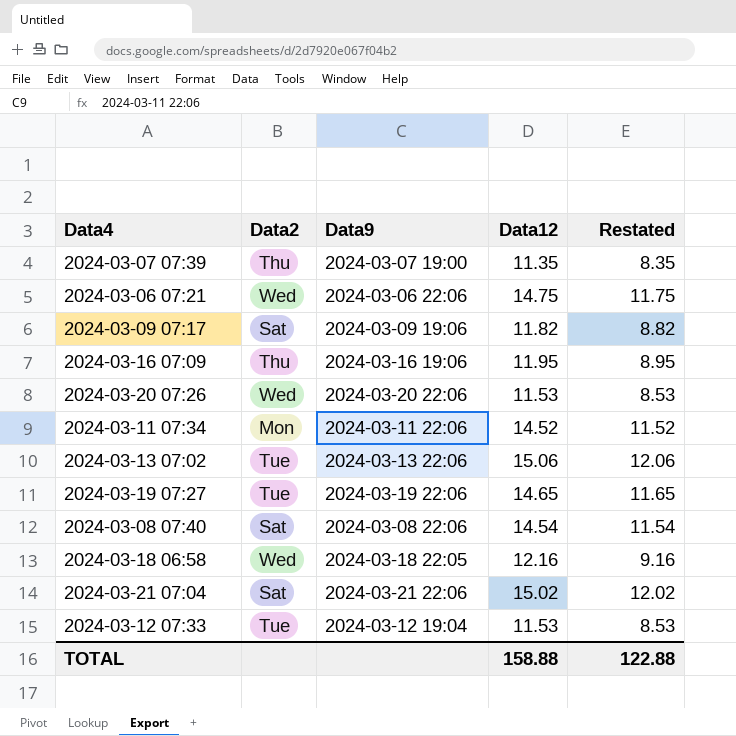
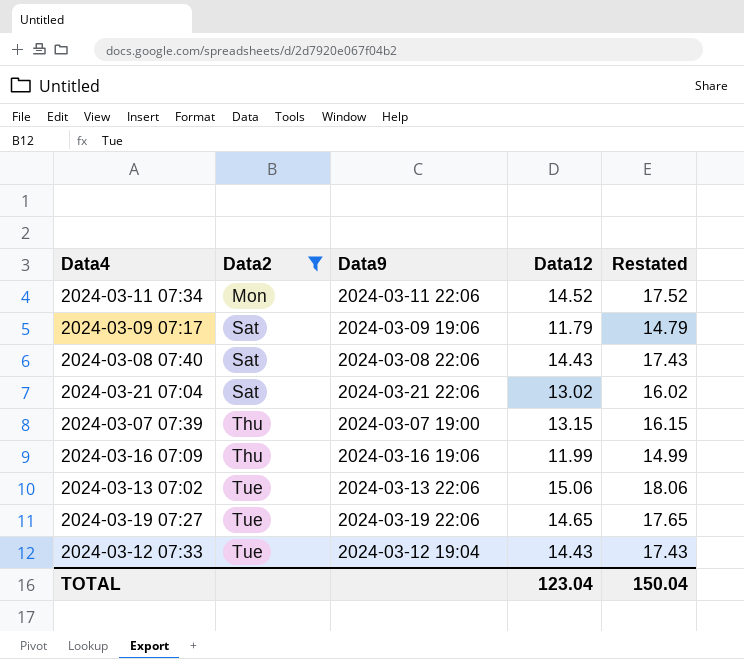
filter: none -> Data2 != Wed
row order: none -> Data2 ascending
column Restated | formula: [Data12] - 3 -> [Data12] + 3
2024-03-09 07:17 | Data12: 11.82 -> 11.79
2024-03-08 07:40 | Data12: 14.54 -> 14.43
2024-03-21 07:04 | Data12: 15.02 -> 13.02
2024-03-07 07:39 | Data12: 11.35 -> 13.15
2024-03-16 07:09 | Data12: 11.95 -> 11.99
2024-03-12 07:33 | Data12: 11.53 -> 14.43
TOTAL | Data12: 158.88 -> 123.04
TOTAL | Restated: 122.88 -> 150.04

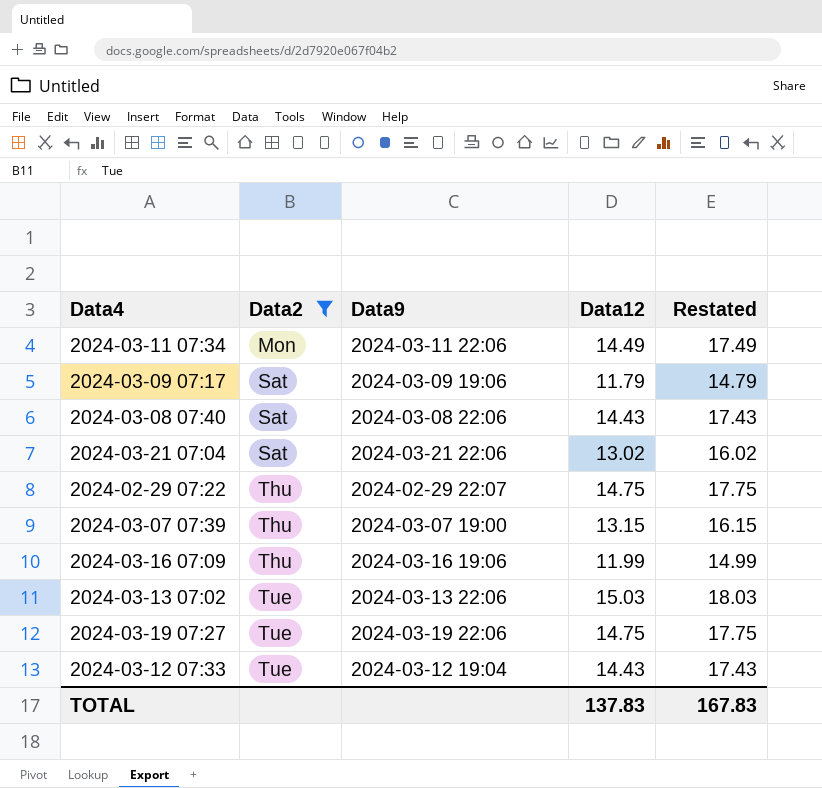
2024-03-11 07:34 | Data12: 14.52 -> 14.49
2024-03-11 07:34 | Restated: 17.52 -> 17.49
row 2024-02-29 07:22: none -> Thu | 2024-02-29 22:07 | 14.75 | 17.75
2024-03-13 07:02 | Data12: 15.06 -> 15.03
2024-03-13 07:02 | Restated: 18.06 -> 18.03
2024-03-19 07:27 | Data12: 14.65 -> 14.75
2024-03-19 07:27 | Restated: 17.65 -> 17.75
TOTAL | Data12: 123.04 -> 137.83
TOTAL | Restated: 150.04 -> 167.83

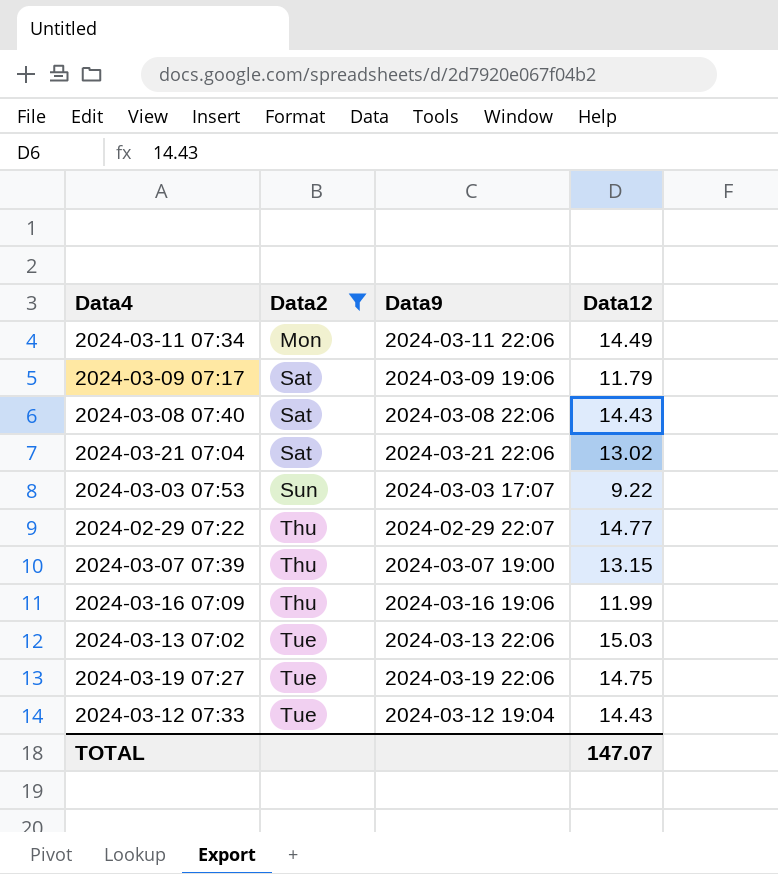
column Restated | formula: [Data12] + 3 -> none
row 2024-03-03 07:53: none -> Sun | 2024-03-03 17:07 | 9.22
2024-02-29 07:22 | Data12: 14.75 -> 14.77
TOTAL | Data12: 137.83 -> 147.07

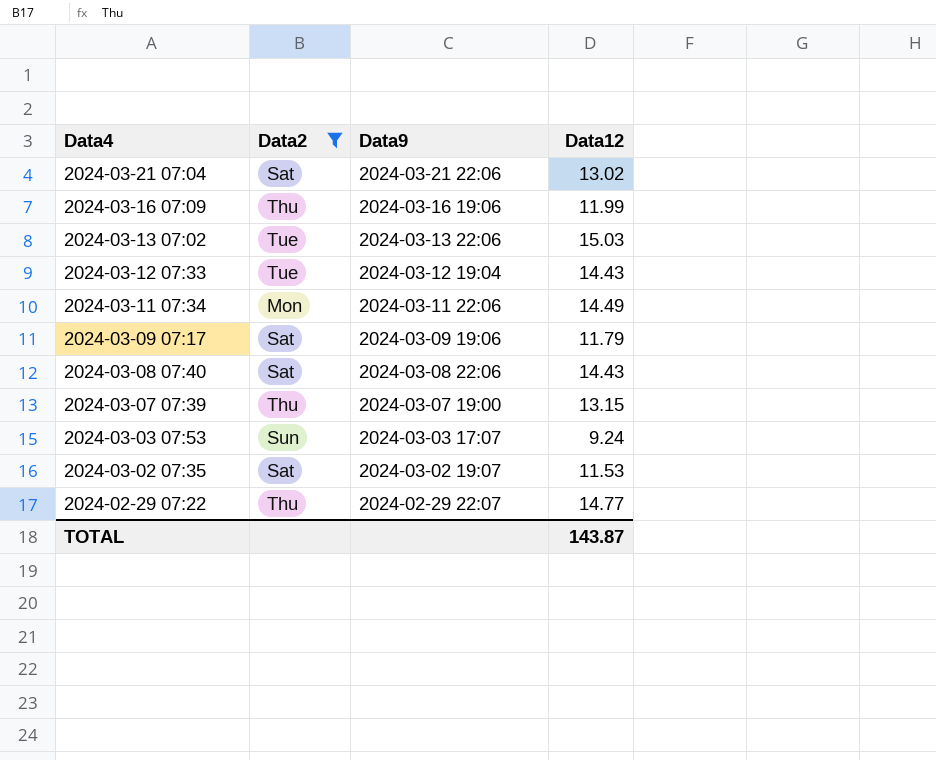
row order: Data2 ascending -> Data4 descending
row 2024-03-19 07:27: Tue | 2024-03-19 22:06 | 14.75 -> none
2024-03-03 07:53 | Data12: 9.22 -> 9.24
row 2024-03-02 07:35: none -> Sat | 2024-03-02 19:07 | 11.53
TOTAL | Data12: 147.07 -> 143.87

